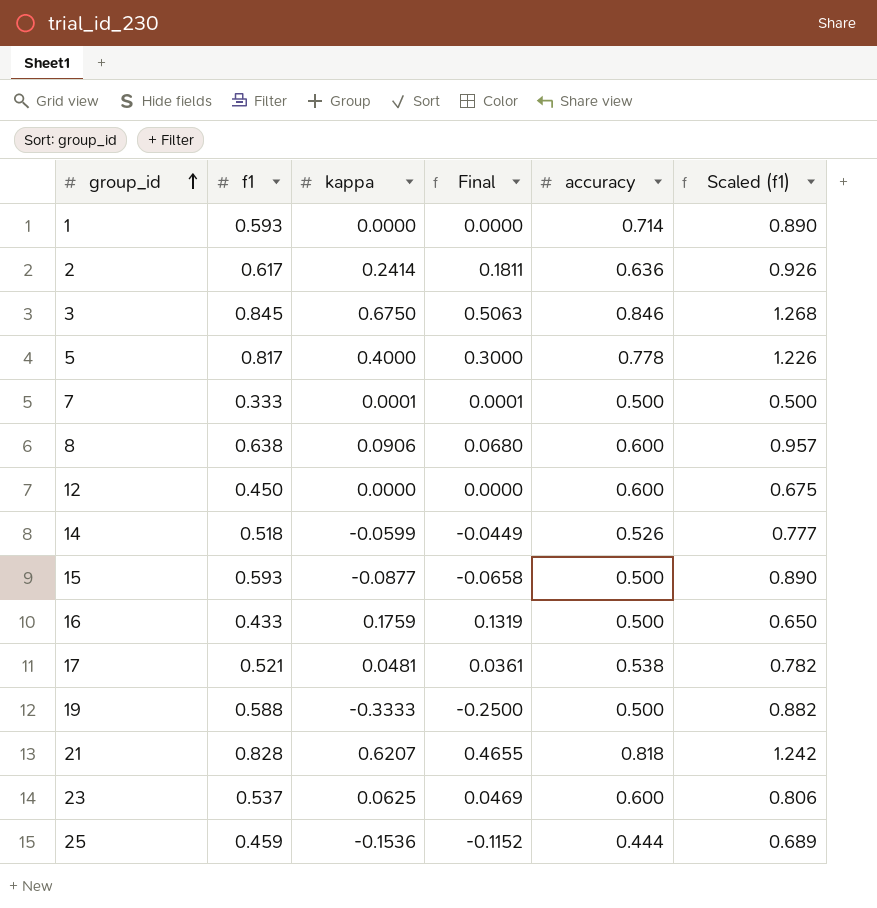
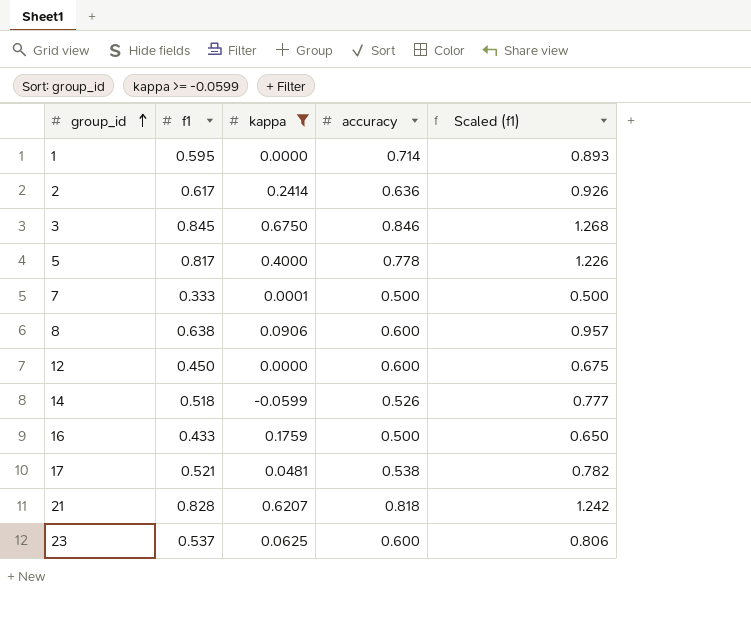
filter: none -> kappa >= -0.0599
column Final | formula: [kappa] * 0.75 -> none
1 | f1: 0.593 -> 0.595
1 | Scaled (f1): 0.890 -> 0.893

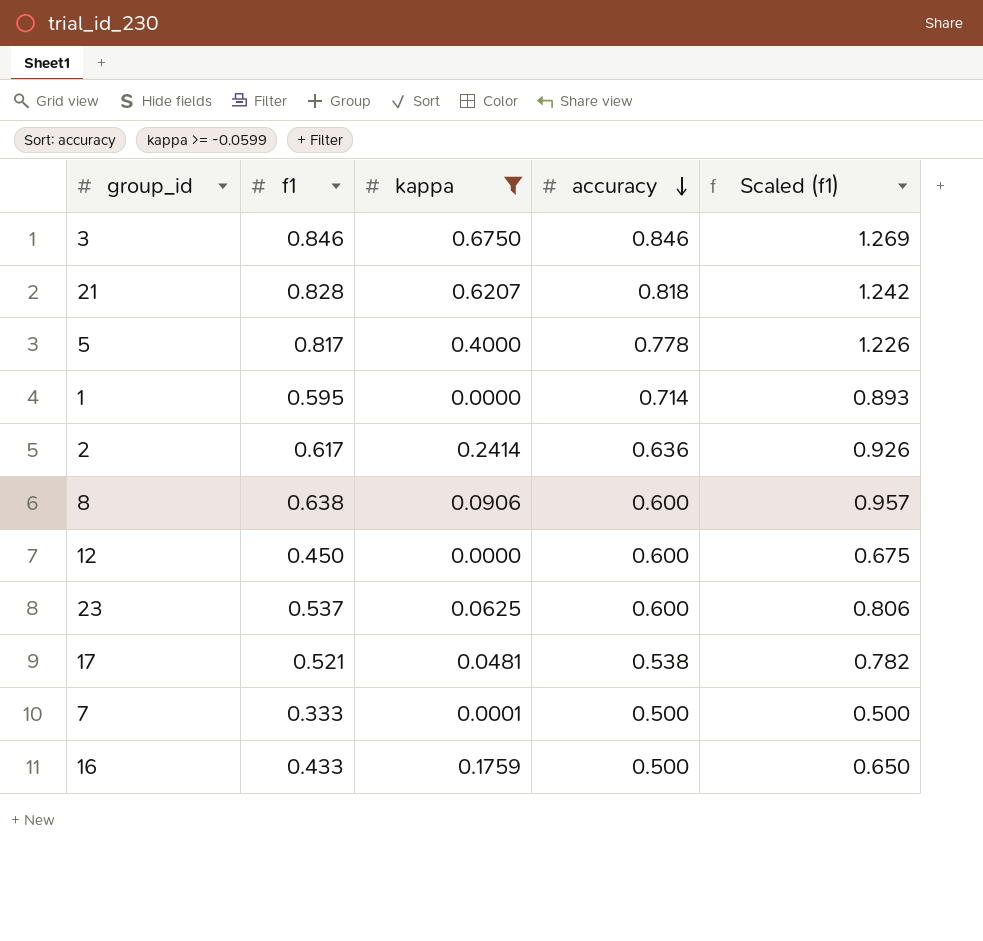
row order: group_id ascending -> accuracy descending
row 14: 0.518 | -0.0599 | 0.526 | 0.777 -> none
3 | f1: 0.845 -> 0.846
3 | Scaled (f1): 1.268 -> 1.269

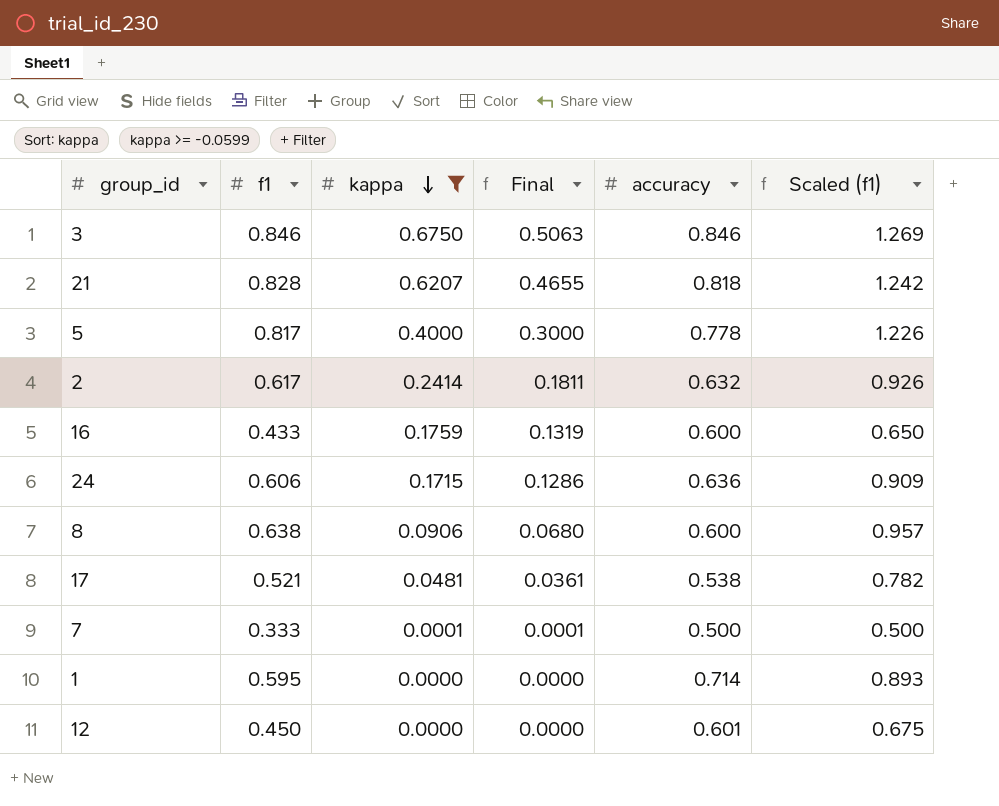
row order: accuracy descending -> kappa descending
column Final | formula: none -> [kappa] * 0.75
row 23: 0.537 | 0.0625 | 0.600 | 0.806 -> none
2 | accuracy: 0.636 -> 0.632
16 | accuracy: 0.500 -> 0.600
row 24: none -> 0.606 | 0.1715 | 0.1286 | 0.636 | 0.909
12 | accuracy: 0.600 -> 0.601

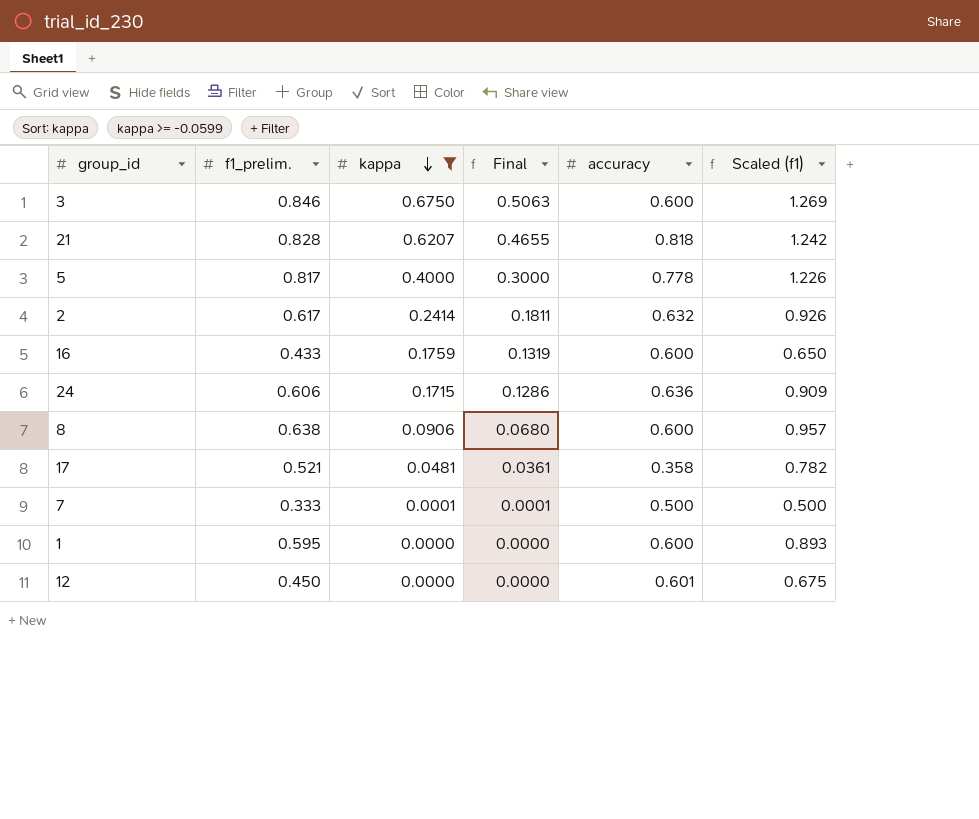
column name: f1 -> f1_prelim.
3 | accuracy: 0.846 -> 0.600
17 | accuracy: 0.538 -> 0.358
1 | accuracy: 0.714 -> 0.600

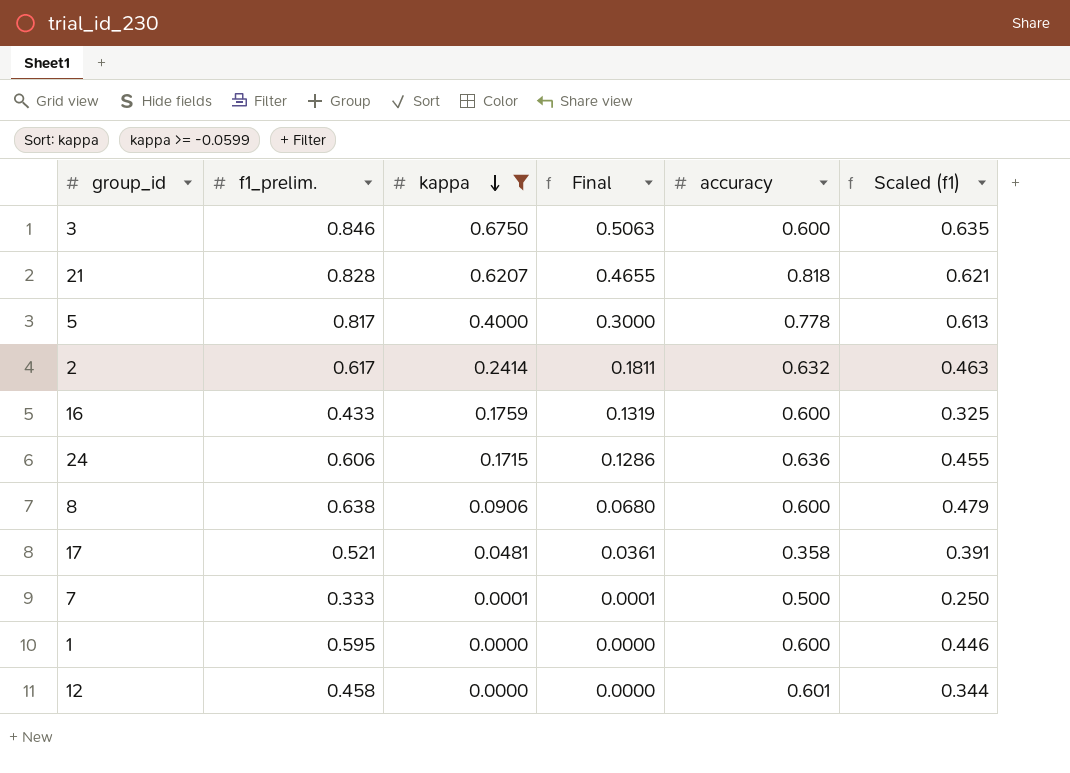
column Scaled (f1) | formula: [f1_prelim.] * 1.5 -> [f1_prelim.] * 0.75
12 | f1_prelim.: 0.450 -> 0.458

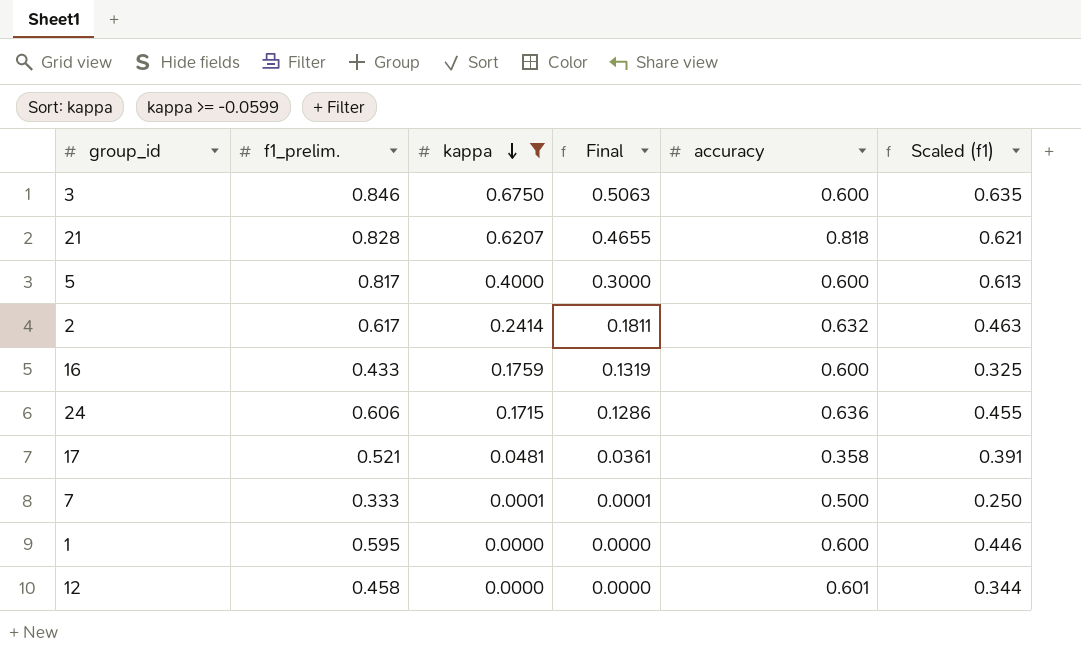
row 8: 0.638 | 0.0906 | 0.0680 | 0.600 | 0.479 -> none
5 | accuracy: 0.778 -> 0.600

